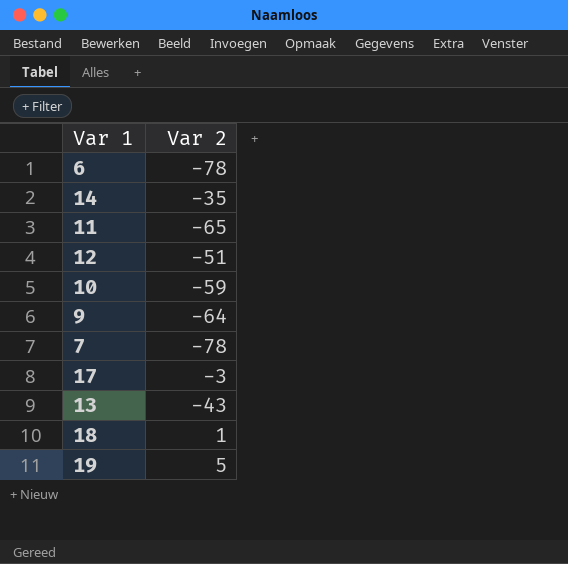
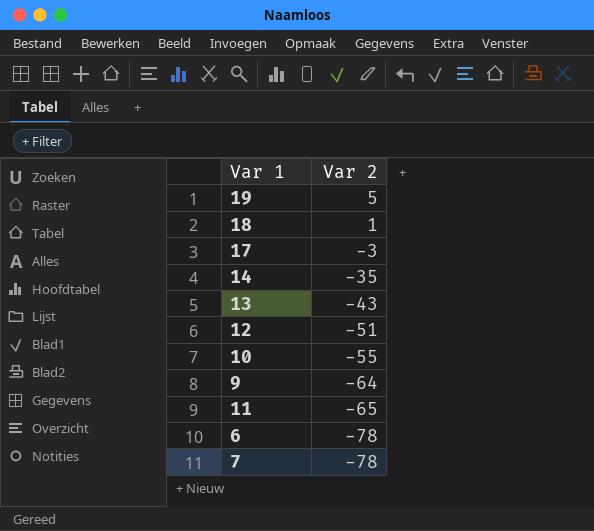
row order: none -> Var 2 descending
10 | Var 2: -59 -> -55

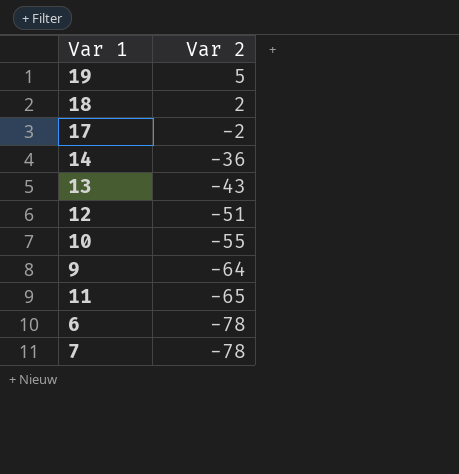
18 | Var 2: 1 -> 2
17 | Var 2: -3 -> -2
14 | Var 2: -35 -> -36

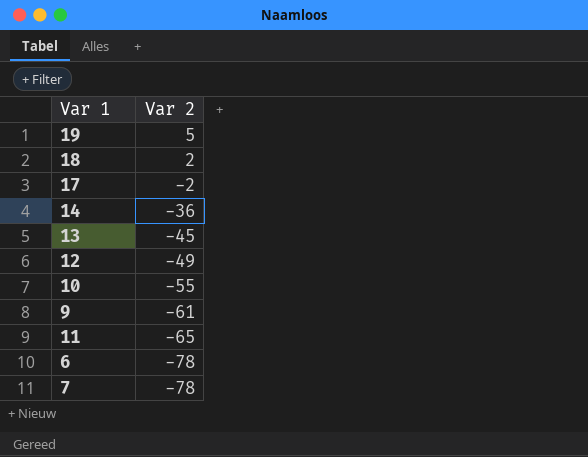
13 | Var 2: -43 -> -45
12 | Var 2: -51 -> -49
9 | Var 2: -64 -> -61

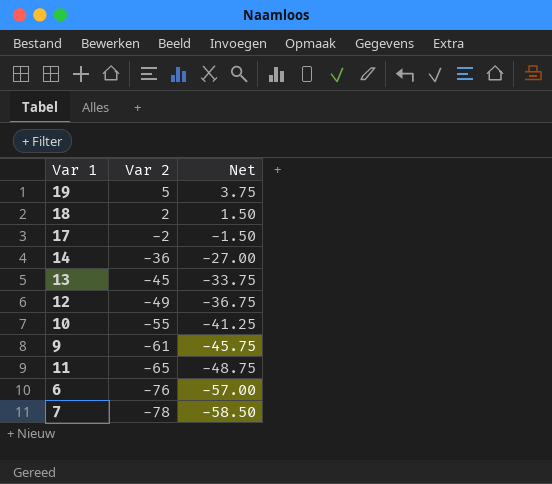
column Net | formula: none -> [Var 2] * 0.75
6 | Var 2: -78 -> -76

